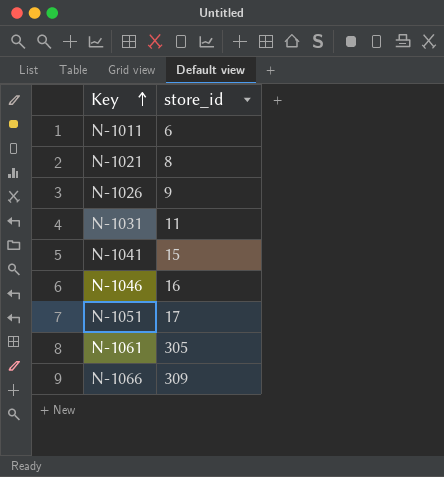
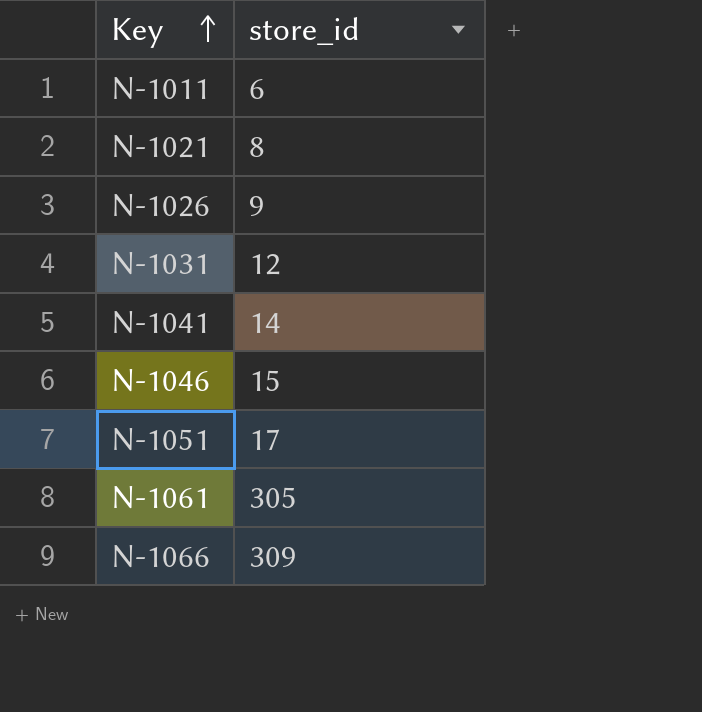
N-1031 | store_id: 11 -> 12
N-1041 | store_id: 15 -> 14
N-1046 | store_id: 16 -> 15

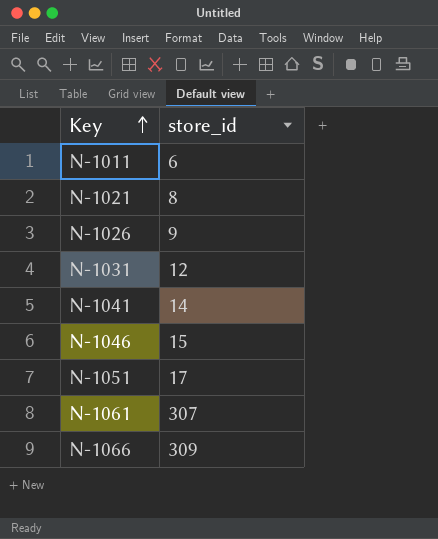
N-1061 | store_id: 305 -> 307

